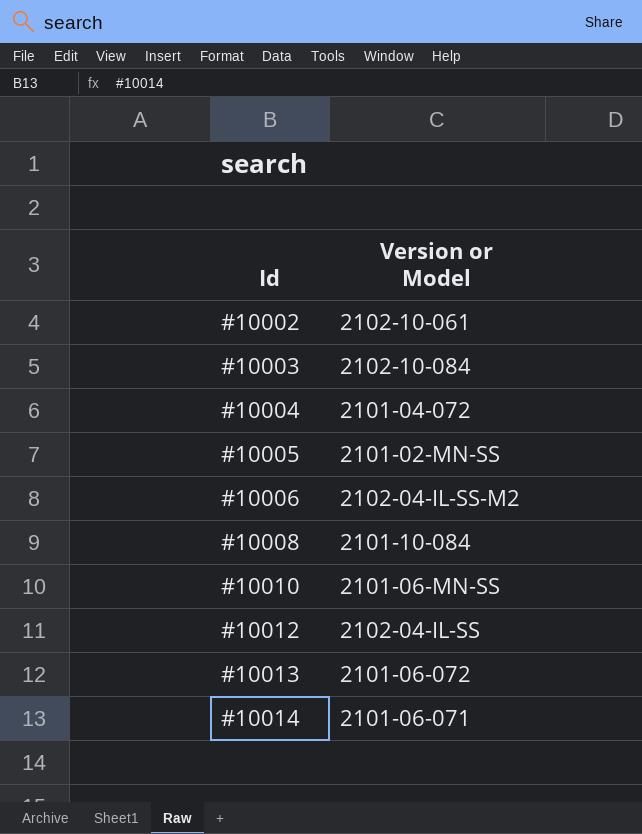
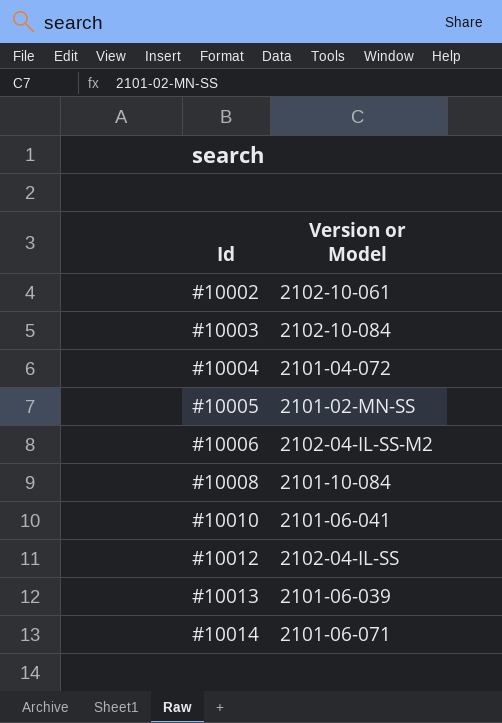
#10010 | Version or Model: 2101-06-MN-SS -> 2101-06-041
#10013 | Version or Model: 2101-06-072 -> 2101-06-039

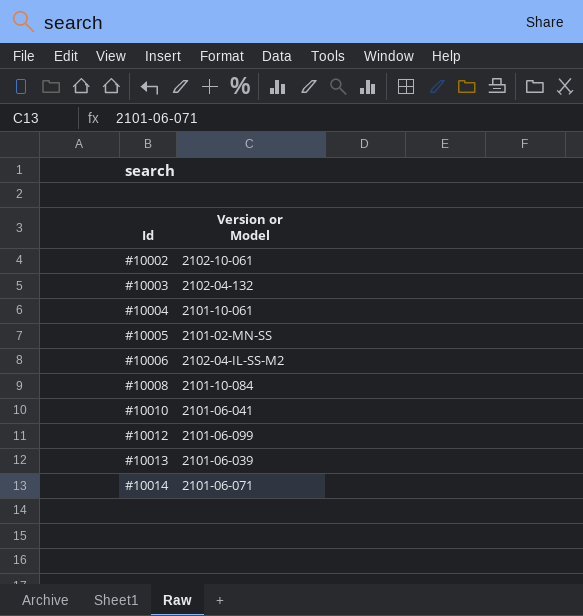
#10003 | Version or Model: 2102-10-084 -> 2102-04-132
#10004 | Version or Model: 2101-04-072 -> 2101-10-061
#10012 | Version or Model: 2102-04-IL-SS -> 2101-06-099

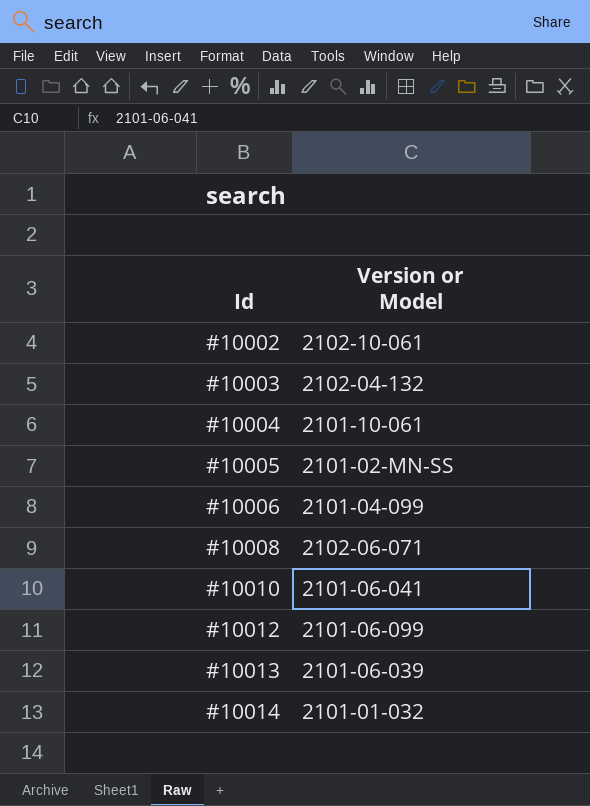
#10006 | Version or Model: 2102-04-IL-SS-M2 -> 2101-04-099
#10008 | Version or Model: 2101-10-084 -> 2102-06-071
#10014 | Version or Model: 2101-06-071 -> 2101-01-032

